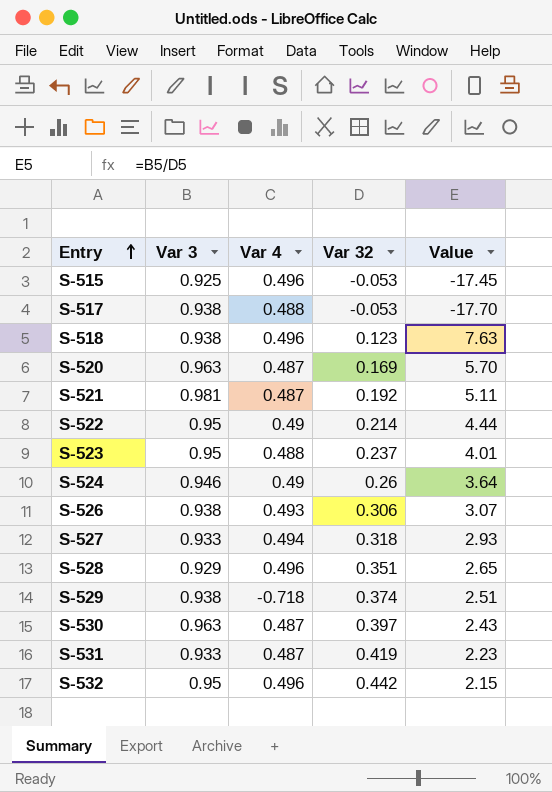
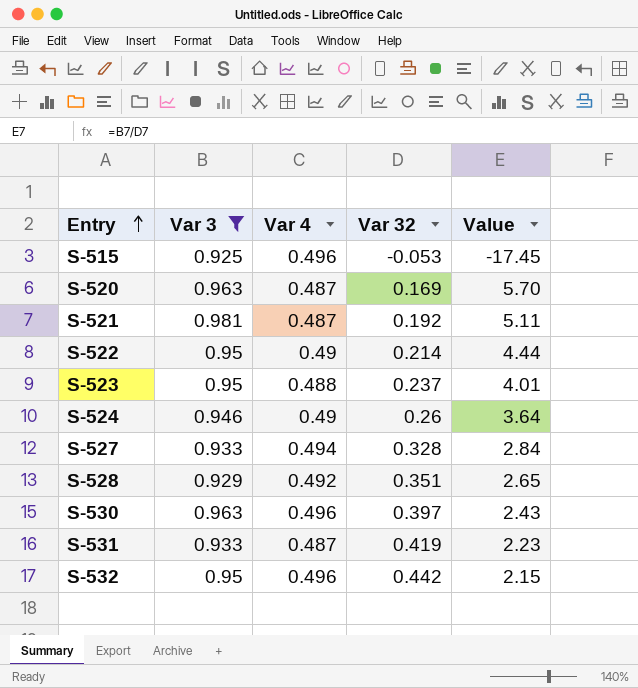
filter: none -> Var 3 != 0.938
S-527 | Var 32: 0.318 -> 0.328
S-527 | Value: 2.93 -> 2.84
S-528 | Var 4: 0.496 -> 0.492
S-530 | Var 4: 0.487 -> 0.496

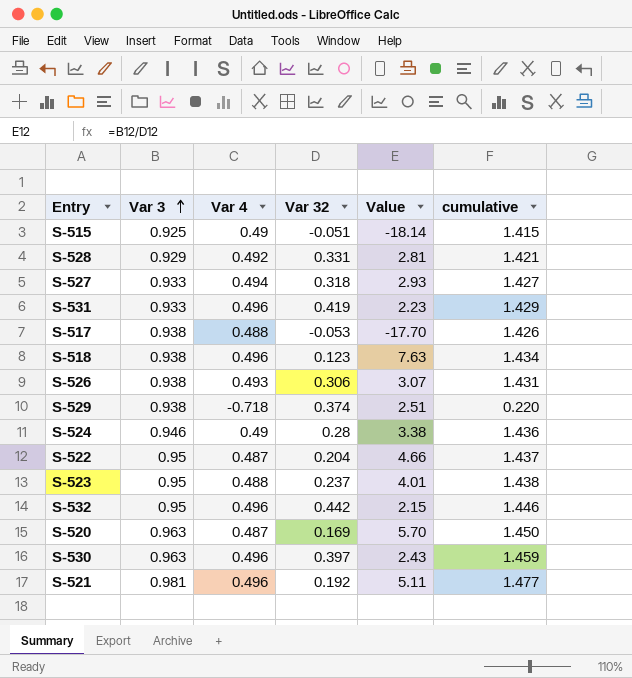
filter: Var 3 != 0.938 -> none
row order: Entry ascending -> Var 3 ascending
column cumulative | formula: none -> [Var 3] + [Var 4]
S-515 | Var 4: 0.496 -> 0.49
S-515 | Var 32: -0.053 -> -0.051
S-515 | Value: -17.45 -> -18.14
S-528 | Var 32: 0.351 -> 0.331
S-528 | Value: 2.65 -> 2.81
S-527 | Var 32: 0.328 -> 0.318
S-527 | Value: 2.84 -> 2.93
S-531 | Var 4: 0.487 -> 0.496
S-524 | Var 32: 0.26 -> 0.28
S-524 | Value: 3.64 -> 3.38
S-522 | Var 4: 0.49 -> 0.487
S-522 | Var 32: 0.214 -> 0.204
S-522 | Value: 4.44 -> 4.66
S-521 | Var 4: 0.487 -> 0.496

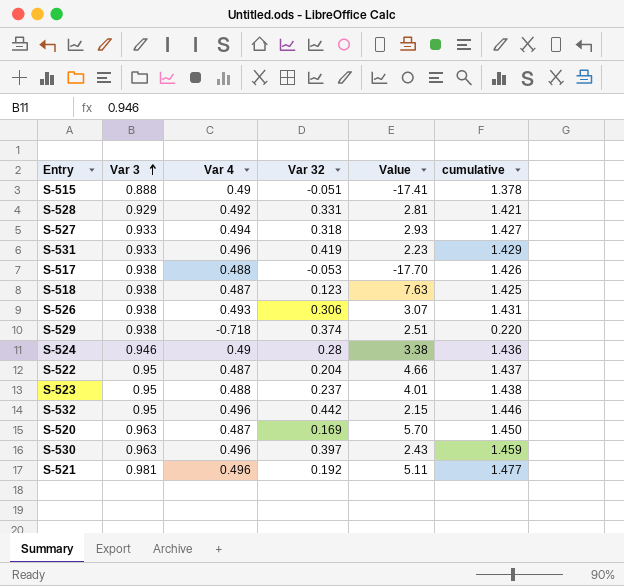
S-515 | Var 3: 0.925 -> 0.888
S-515 | Value: -18.14 -> -17.41
S-515 | cumulative: 1.415 -> 1.378
S-518 | Var 4: 0.496 -> 0.487
S-518 | cumulative: 1.434 -> 1.425

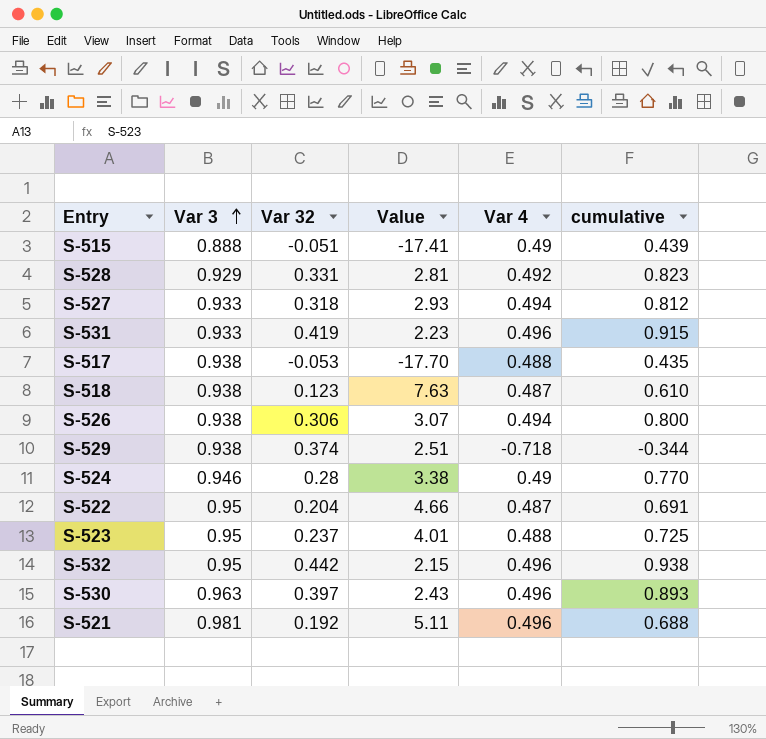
column Var 4 | position: 3 -> 5
column cumulative | formula: [Var 3] + [Var 4] -> [Var 32] + [Var 4]
row S-520: 0.963 | 0.487 | 0.169 | 5.70 | 1.450 -> none
S-526 | Var 4: 0.493 -> 0.494

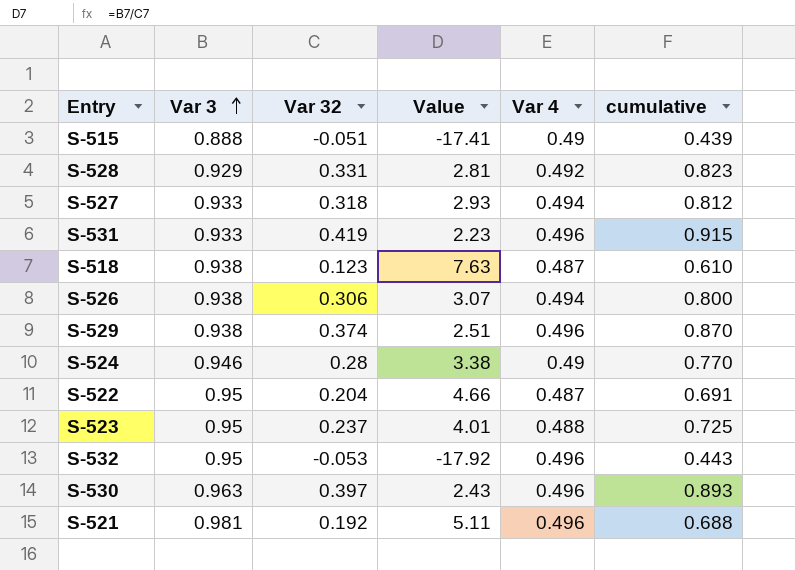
row S-517: 0.938 | -0.053 | -17.70 | 0.488 | 0.435 -> none
S-529 | Var 4: -0.718 -> 0.496
S-529 | cumulative: -0.344 -> 0.870
S-532 | Var 32: 0.442 -> -0.053
S-532 | Value: 2.15 -> -17.92
S-532 | cumulative: 0.938 -> 0.443

